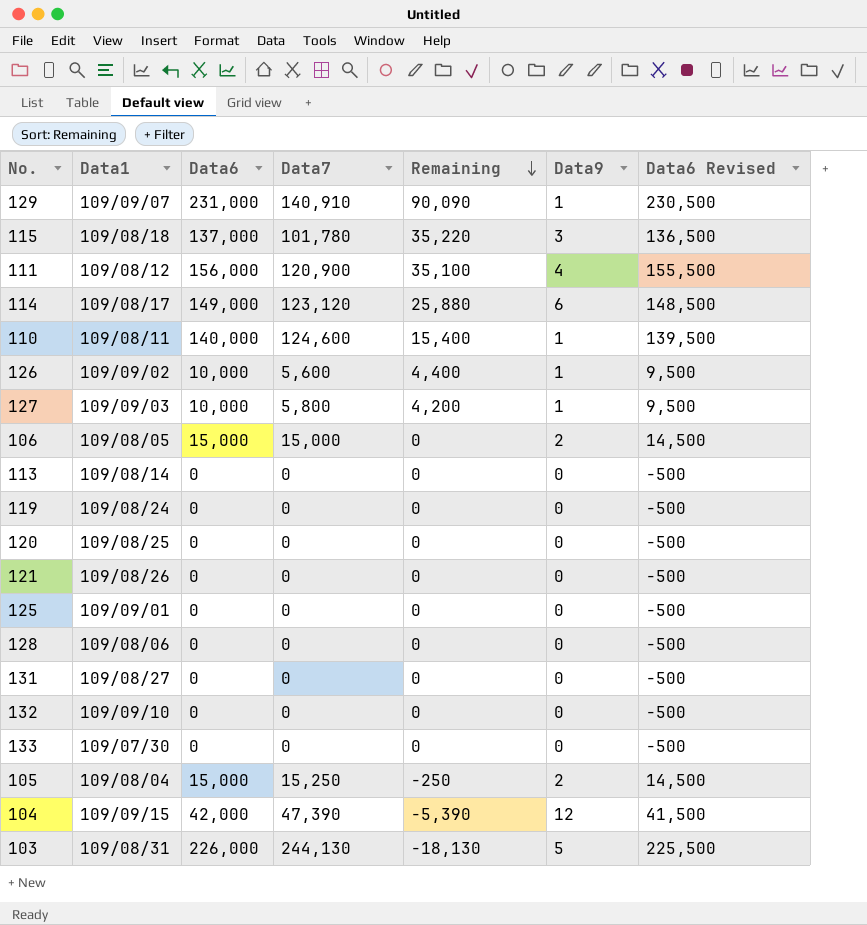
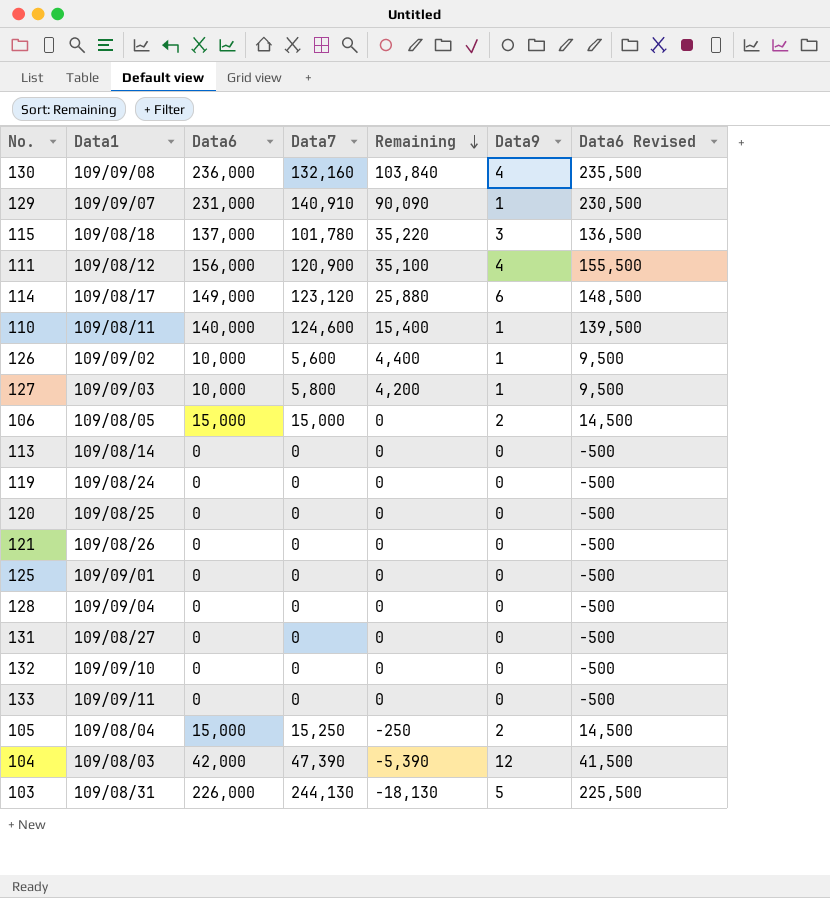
row 130: none -> 109/09/08 | 236,000 | 132,160 | 103,840 | 4 | 235,500
128 | Data1: 109/08/06 -> 109/09/04
133 | Data1: 109/07/30 -> 109/09/11
104 | Data1: 109/09/15 -> 109/08/03

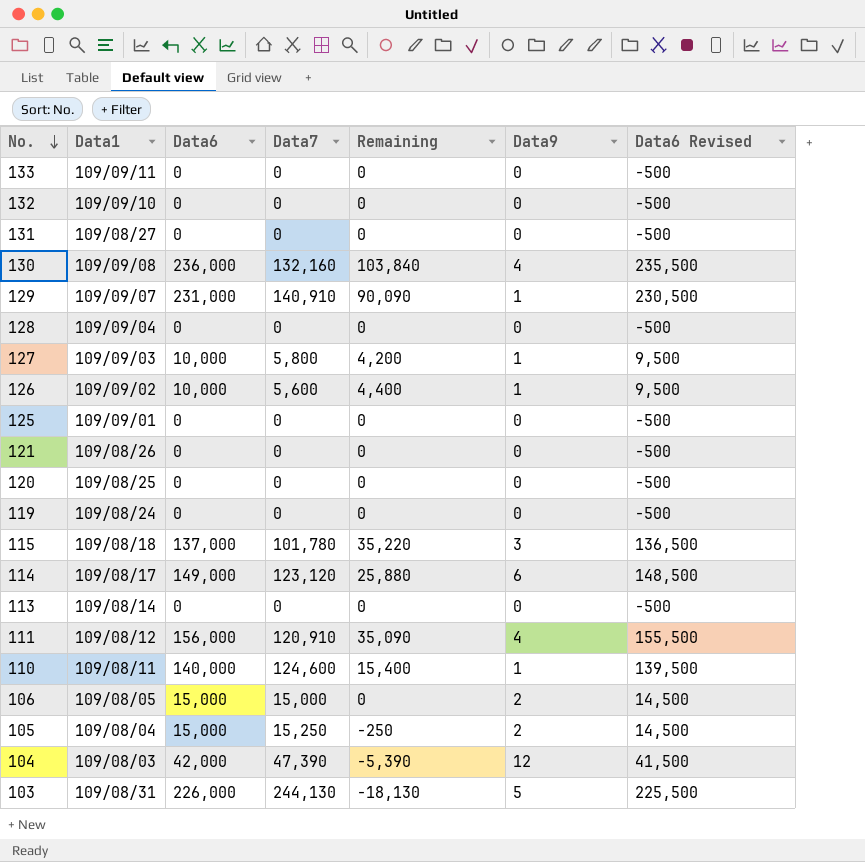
row order: Remaining descending -> No. descending
111 | Data7: 120,900 -> 120,910
111 | Remaining: 35,100 -> 35,090

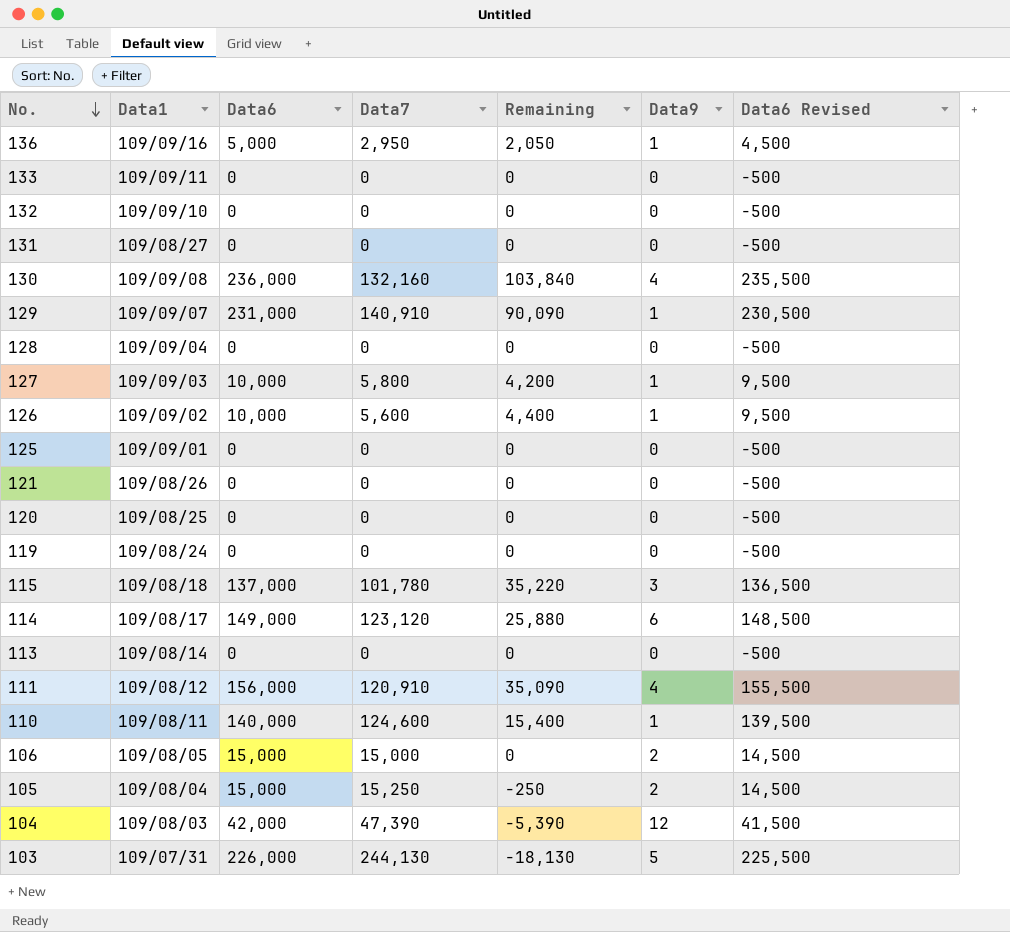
row 136: none -> 109/09/16 | 5,000 | 2,950 | 2,050 | 1 | 4,500
103 | Data1: 109/08/31 -> 109/07/31

